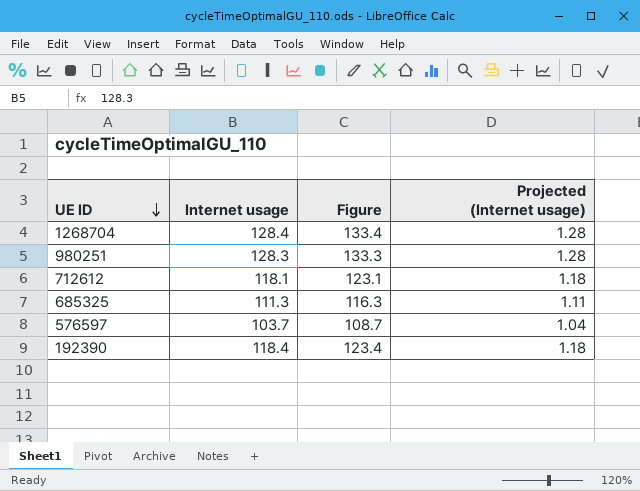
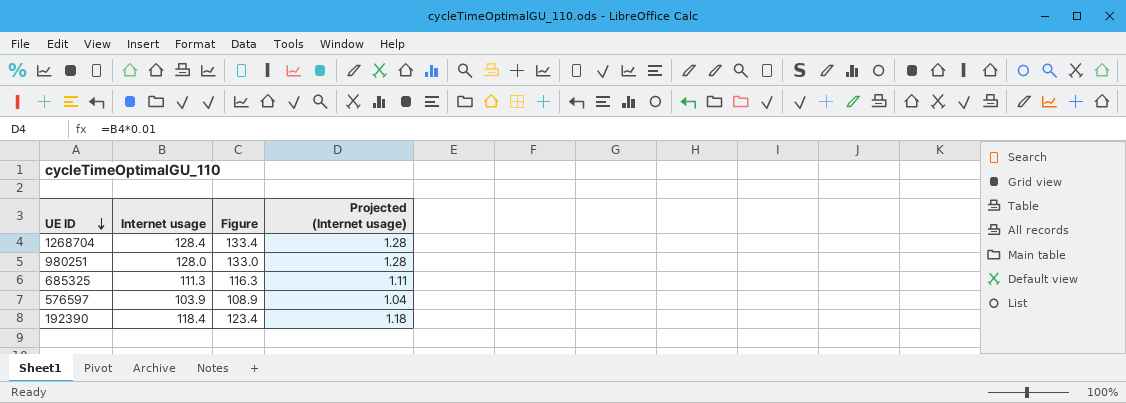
row 712612: 118.1 | 123.1 | 1.18 -> none
980251 | Internet usage: 128.3 -> 128.0
980251 | Figure: 133.3 -> 133.0
576597 | Internet usage: 103.7 -> 103.9
576597 | Figure: 108.7 -> 108.9

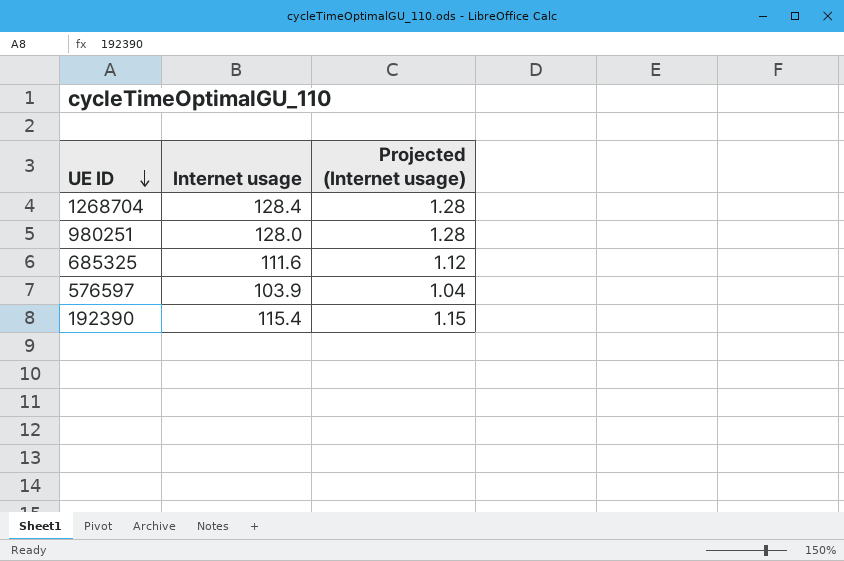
column Figure | formula: [Internet usage] + 5 -> none
685325 | Internet usage: 111.3 -> 111.6
685325 | Projected (Internet usage): 1.11 -> 1.12
192390 | Internet usage: 118.4 -> 115.4
192390 | Projected (Internet usage): 1.18 -> 1.15

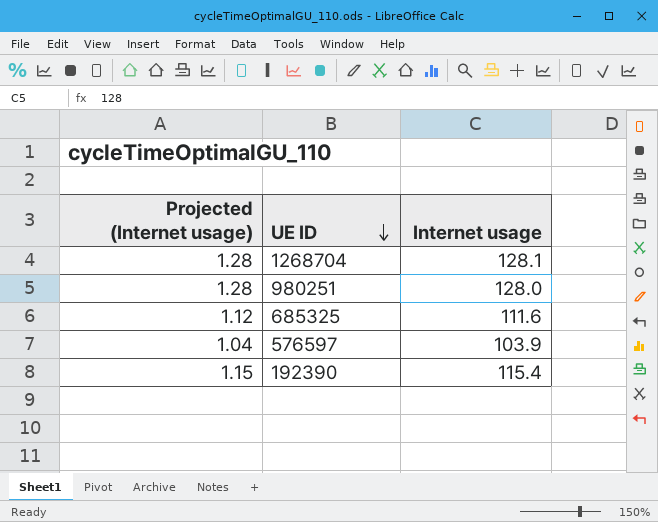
column Projected (Internet usage) | position: 3 -> 1
1268704 | Internet usage: 128.4 -> 128.1

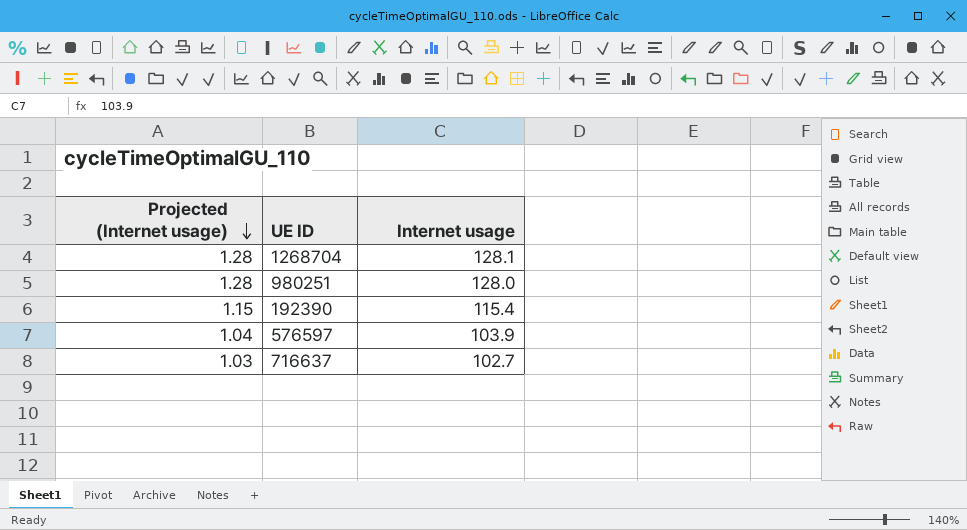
row order: UE ID descending -> Projected (Internet usage) descending
row 685325: 1.12 | 111.6 -> none
row 716637: none -> 1.03 | 102.7

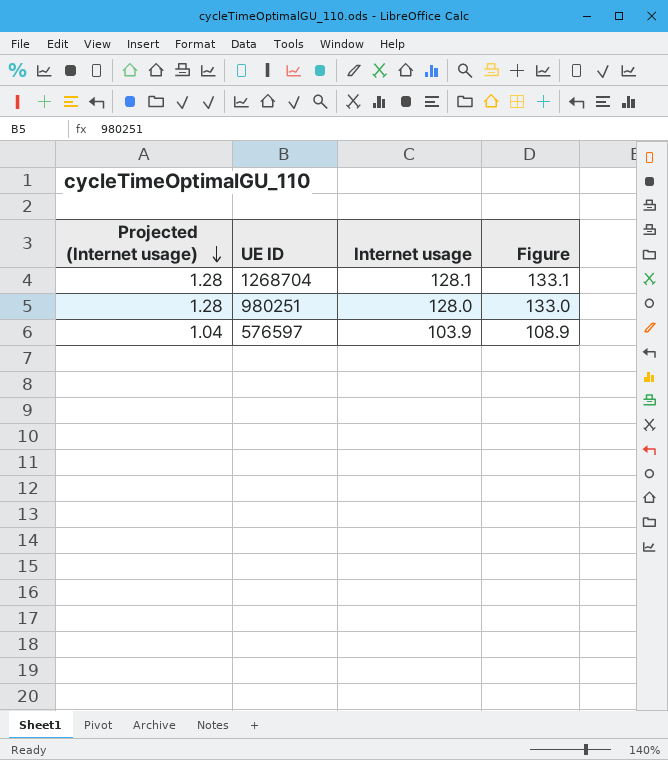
column Figure | formula: none -> [Internet usage] + 5
row 192390: 1.15 | 115.4 -> none
row 716637: 1.03 | 102.7 -> none

